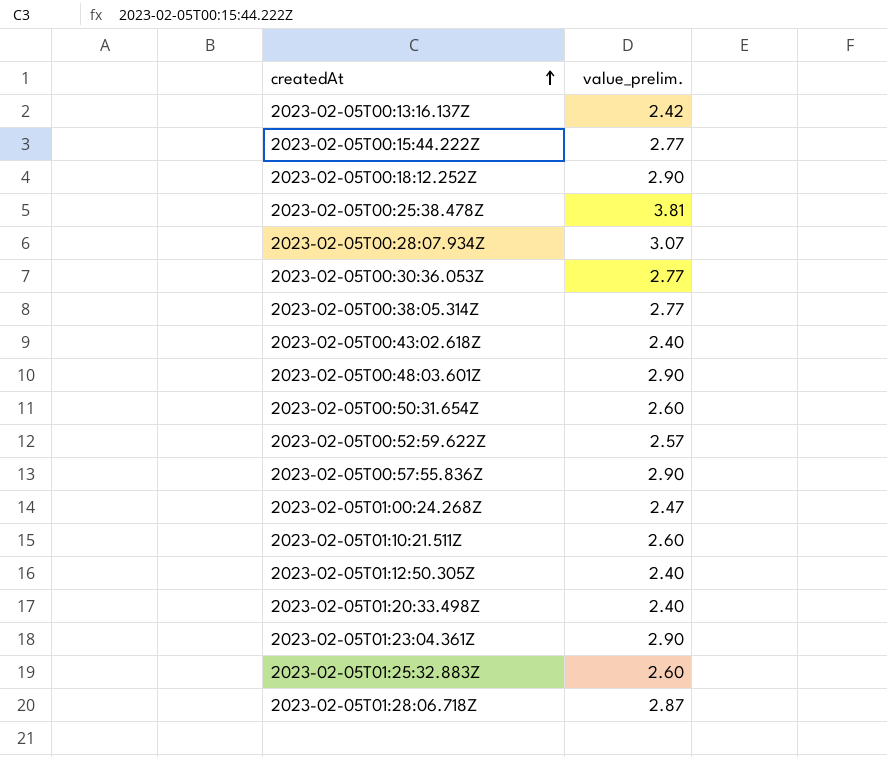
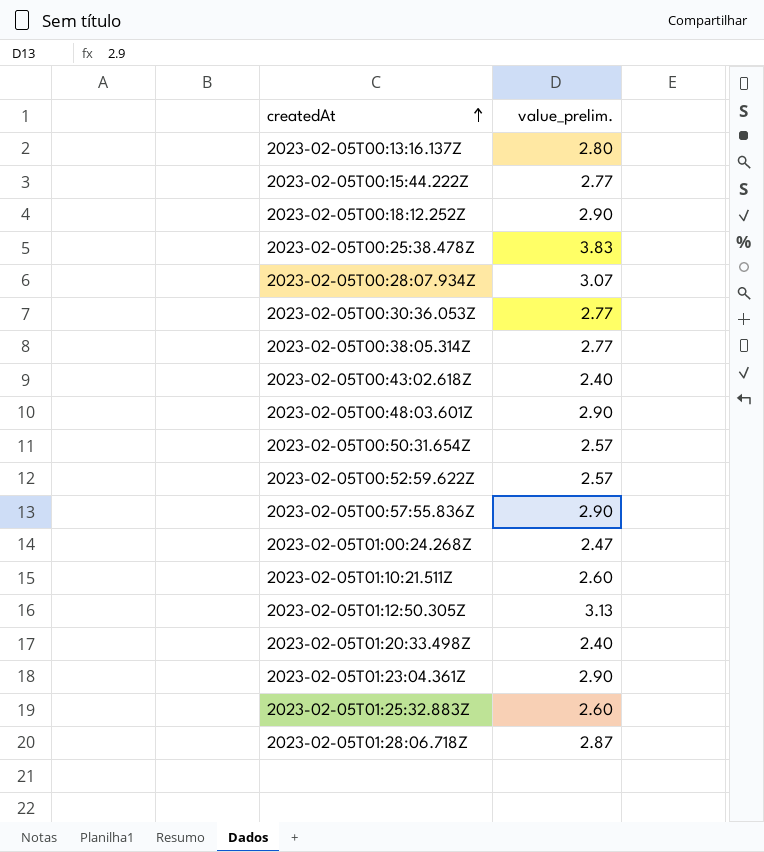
2023-02-05T00:13:16.137Z | value_prelim.: 2.42 -> 2.80
2023-02-05T00:25:38.478Z | value_prelim.: 3.81 -> 3.83
2023-02-05T00:50:31.654Z | value_prelim.: 2.60 -> 2.57
2023-02-05T01:12:50.305Z | value_prelim.: 2.40 -> 3.13

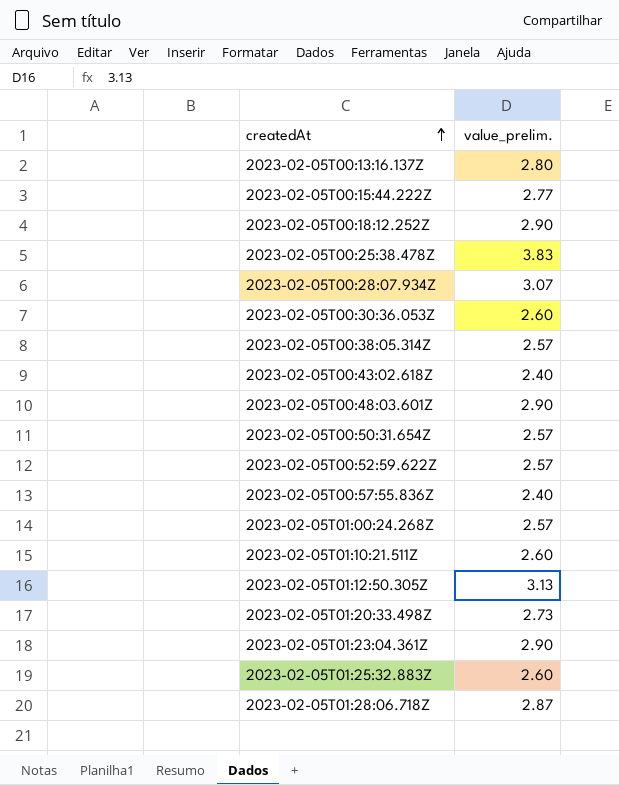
2023-02-05T00:30:36.053Z | value_prelim.: 2.77 -> 2.60
2023-02-05T00:38:05.314Z | value_prelim.: 2.77 -> 2.57
2023-02-05T00:57:55.836Z | value_prelim.: 2.90 -> 2.40
2023-02-05T01:00:24.268Z | value_prelim.: 2.47 -> 2.57
2023-02-05T01:20:33.498Z | value_prelim.: 2.40 -> 2.73

